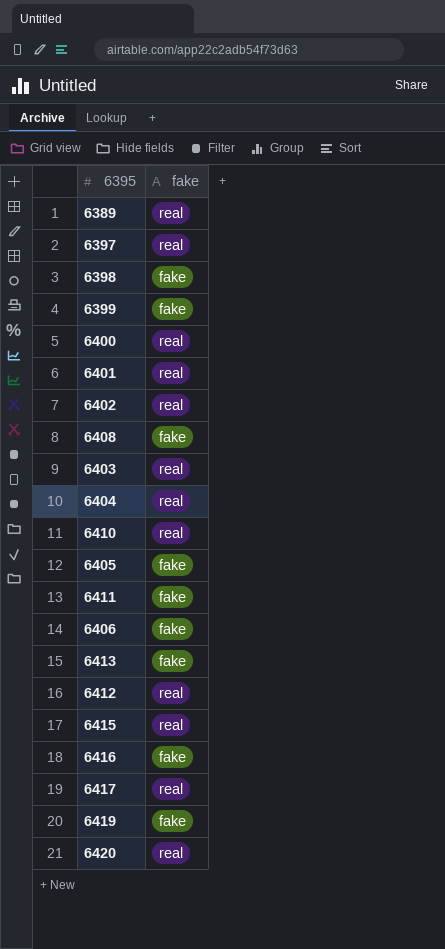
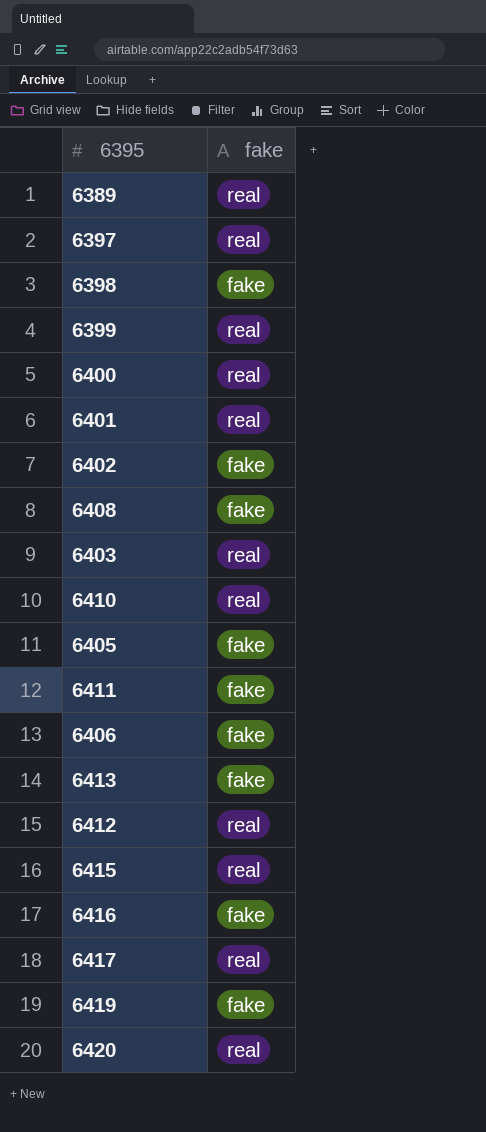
row 6404: real -> none
6399 | fake: fake -> real
6402 | fake: real -> fake

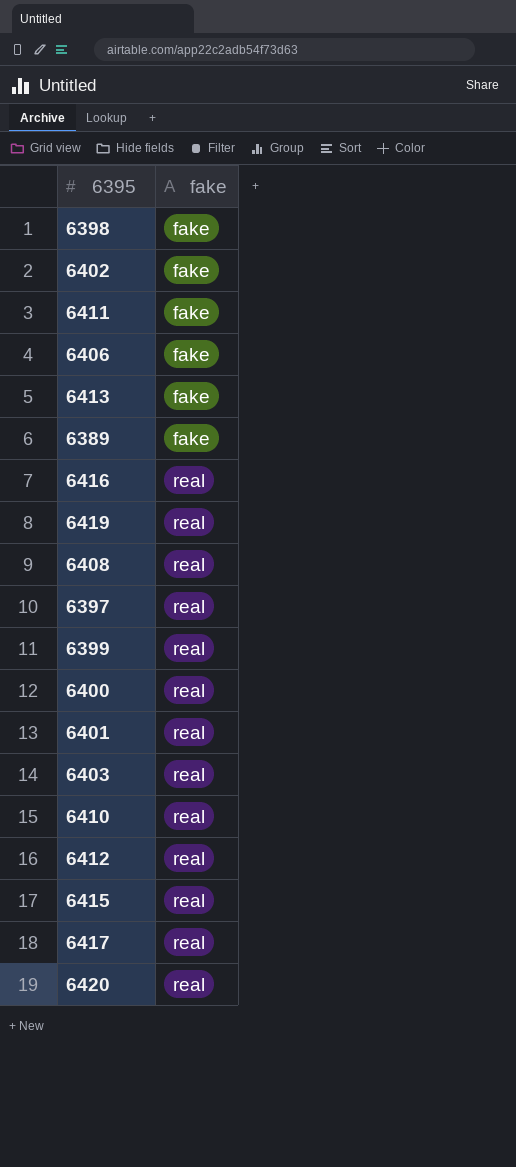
row order: none -> fake ascending
row 6405: fake -> none
6389 | fake: real -> fake
6416 | fake: fake -> real
6419 | fake: fake -> real
6408 | fake: fake -> real

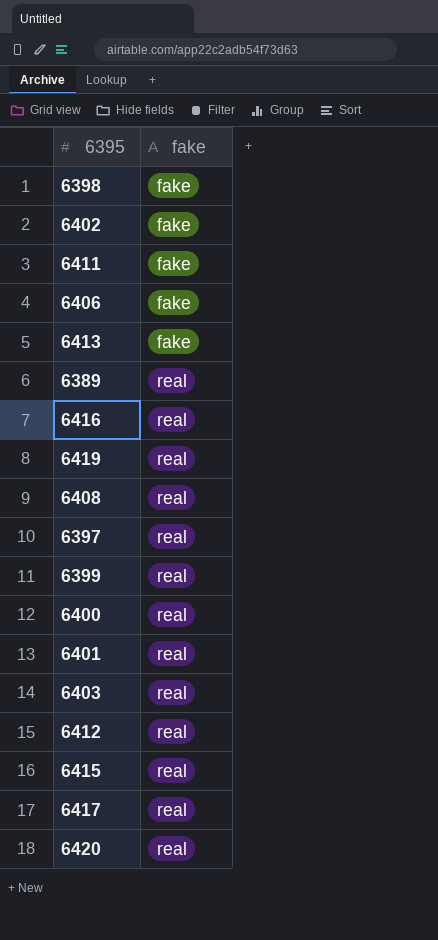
row 6410: real -> none
6389 | fake: fake -> real

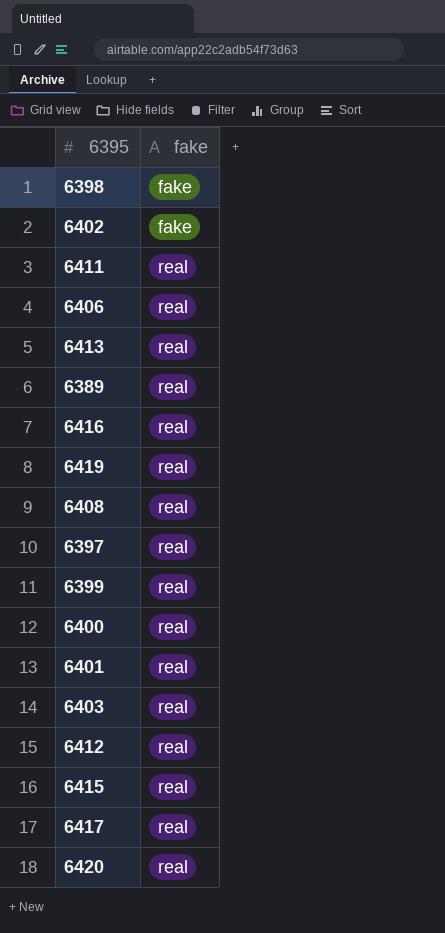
6411 | fake: fake -> real
6406 | fake: fake -> real
6413 | fake: fake -> real

